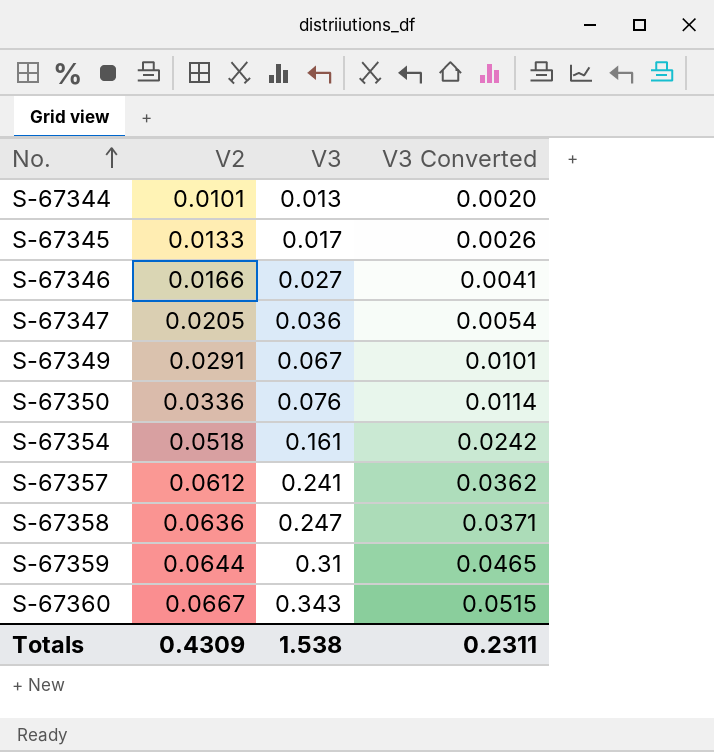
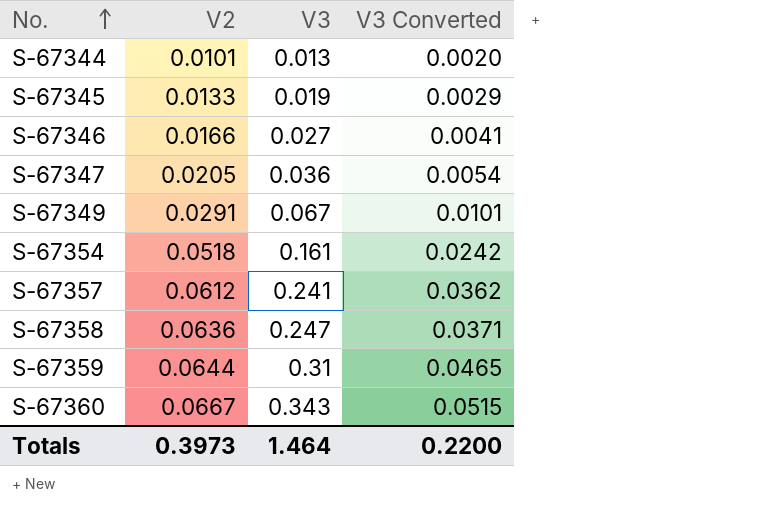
row S-67350: 0.0336 | 0.076 | 0.0114 -> none
S-67345 | V3: 0.017 -> 0.019
S-67345 | V3 Converted: 0.0026 -> 0.0029
Totals | V2: 0.4309 -> 0.3973
Totals | V3: 1.538 -> 1.464
Totals | V3 Converted: 0.2311 -> 0.2200

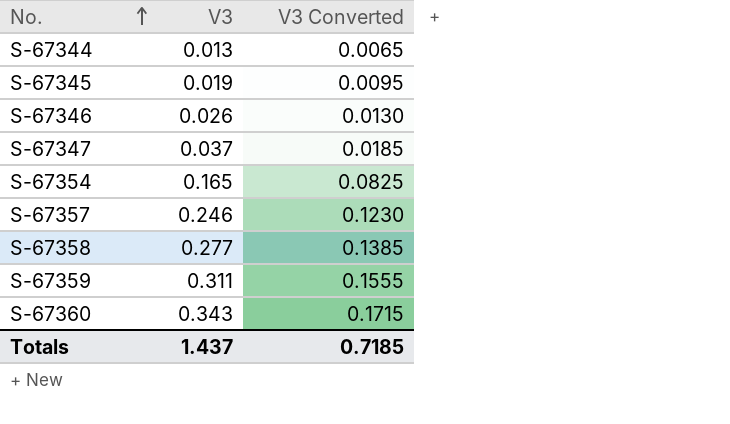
column V2 | position: 2 -> none
column V3 Converted | formula: [V3] * 0.15 -> [V3] * 0.5
row S-67349: 0.0291 | 0.067 | 0.0101 -> none
S-67346 | V3: 0.027 -> 0.026
S-67347 | V3: 0.036 -> 0.037
S-67354 | V3: 0.161 -> 0.165
S-67357 | V3: 0.241 -> 0.246
S-67358 | V3: 0.247 -> 0.277
S-67359 | V3: 0.31 -> 0.311
Totals | V3: 1.464 -> 1.437
Totals | V3 Converted: 0.2200 -> 0.7185

